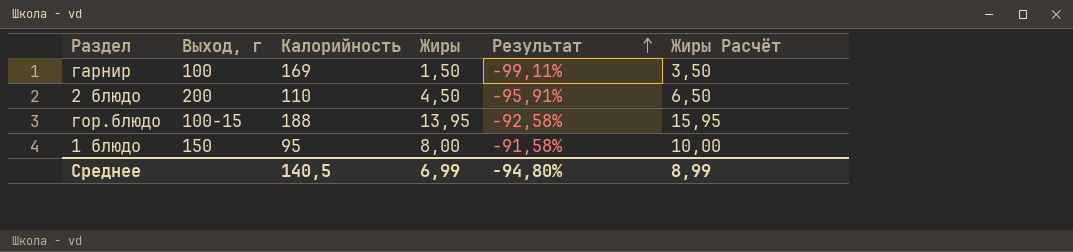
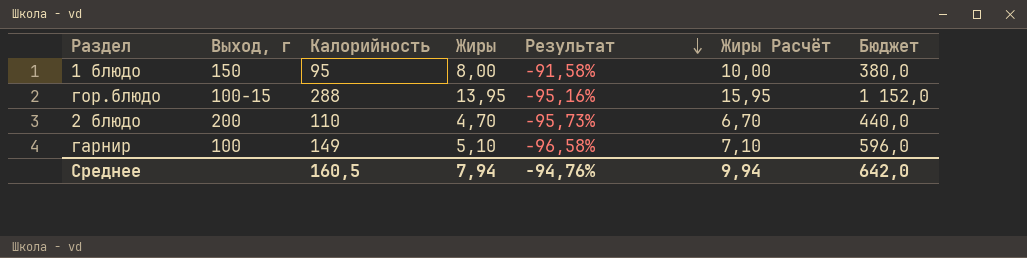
row order: Результат ascending -> Результат descending
column Бюджет | formula: none -> [Калорийность] * 4
гор.блюдо | Калорийность: 188 -> 288
гор.блюдо | Результат: -92,58% -> -95,16%
2 блюдо | Жиры: 4,50 -> 4,70
2 блюдо | Результат: -95,91% -> -95,73%
2 блюдо | Жиры Расчёт: 6,50 -> 6,70
гарнир | Калорийность: 169 -> 149
гарнир | Жиры: 1,50 -> 5,10
гарнир | Результат: -99,11% -> -96,58%
гарнир | Жиры Расчёт: 3,50 -> 7,10
Среднее | Калорийность: 140,5 -> 160,5
Среднее | Жиры: 6,99 -> 7,94
Среднее | Результат: -94,80% -> -94,76%
Среднее | Жиры Расчёт: 8,99 -> 9,94

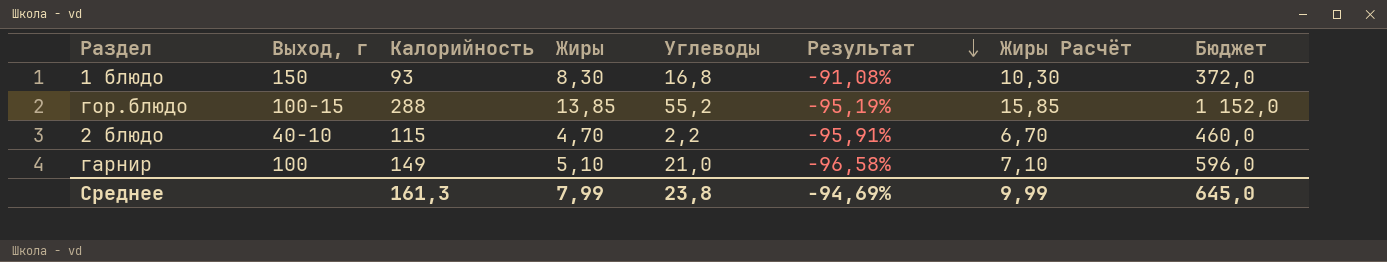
column Углеводы | position: none -> 5
1 блюдо | Калорийность: 95 -> 93
1 блюдо | Жиры: 8,00 -> 8,30
1 блюдо | Результат: -91,58% -> -91,08%
1 блюдо | Жиры Расчёт: 10,00 -> 10,30
1 блюдо | Бюджет: 380,0 -> 372,0
гор.блюдо | Жиры: 13,95 -> 13,85
гор.блюдо | Результат: -95,16% -> -95,19%
гор.блюдо | Жиры Расчёт: 15,95 -> 15,85
2 блюдо | Выход, г: 200 -> 40-10
2 блюдо | Калорийность: 110 -> 115
2 блюдо | Результат: -95,73% -> -95,91%
2 блюдо | Бюджет: 440,0 -> 460,0
Среднее | Калорийность: 160,5 -> 161,3
Среднее | Жиры: 7,94 -> 7,99
Среднее | Результат: -94,76% -> -94,69%
Среднее | Жиры Расчёт: 9,94 -> 9,99
Среднее | Бюджет: 642,0 -> 645,0

